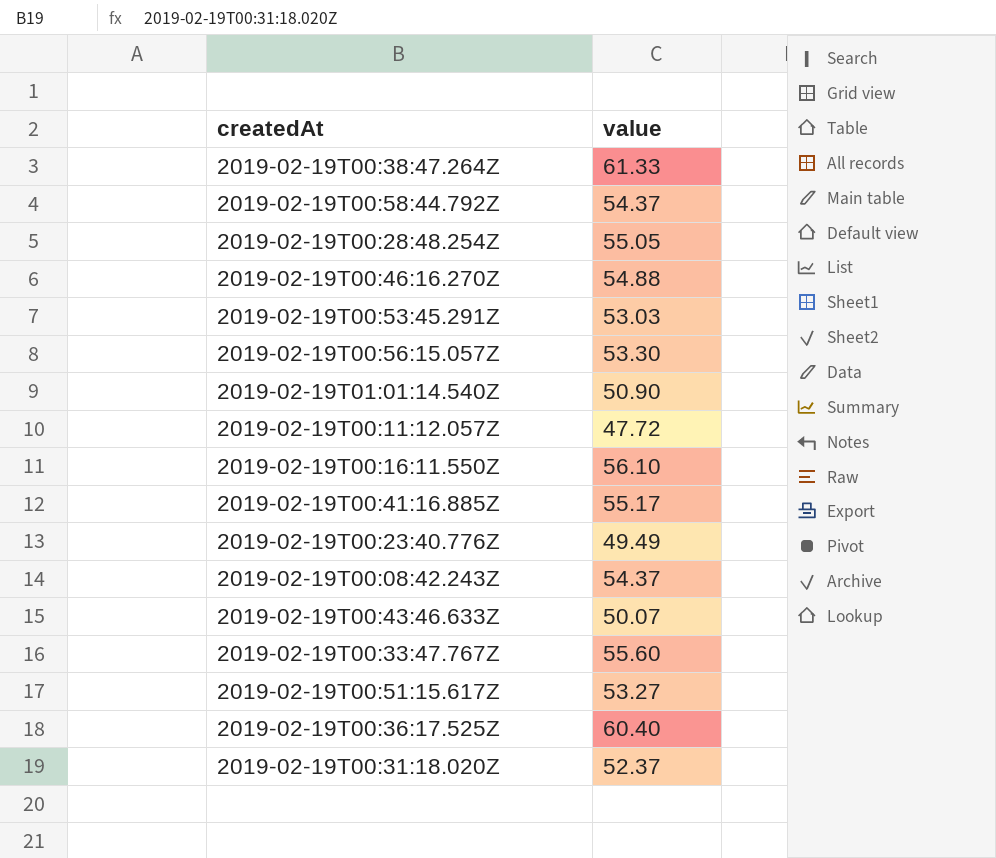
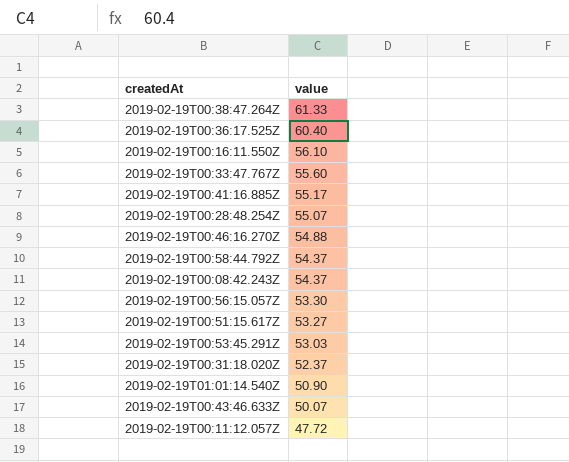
row order: none -> value descending
row 2019-02-19T00:23:40.776Z: 49.49 -> none
2019-02-19T00:28:48.254Z | value: 55.05 -> 55.07

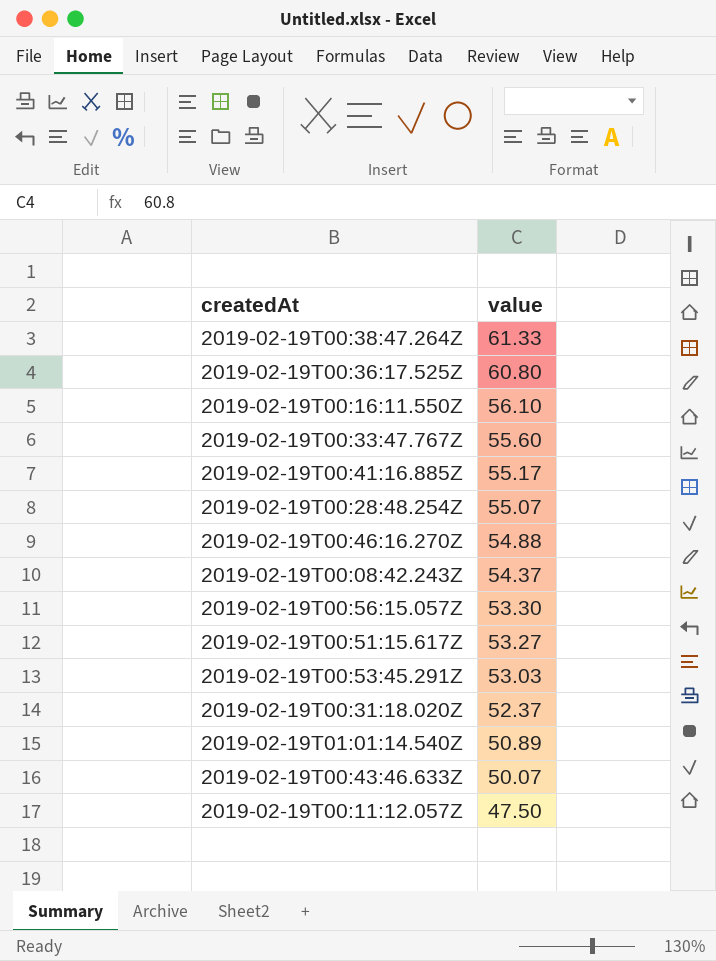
row 2019-02-19T00:58:44.792Z: 54.37 -> none
2019-02-19T00:36:17.525Z | value: 60.40 -> 60.80
2019-02-19T01:01:14.540Z | value: 50.90 -> 50.89
2019-02-19T00:11:12.057Z | value: 47.72 -> 47.50

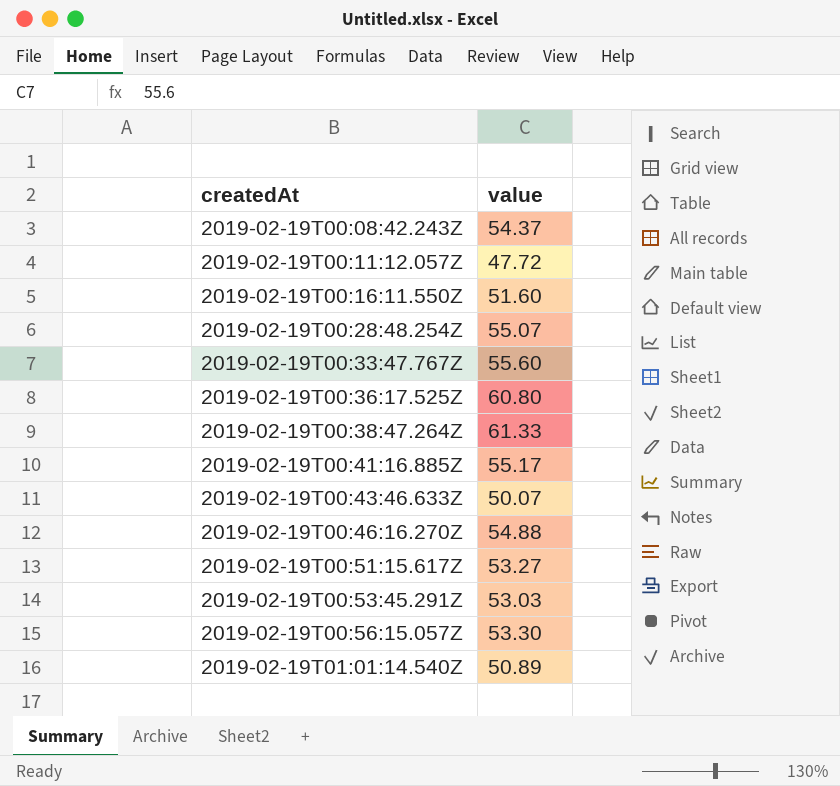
row order: value descending -> createdAt ascending
row 2019-02-19T00:31:18.020Z: 52.37 -> none
2019-02-19T00:11:12.057Z | value: 47.50 -> 47.72
2019-02-19T00:16:11.550Z | value: 56.10 -> 51.60

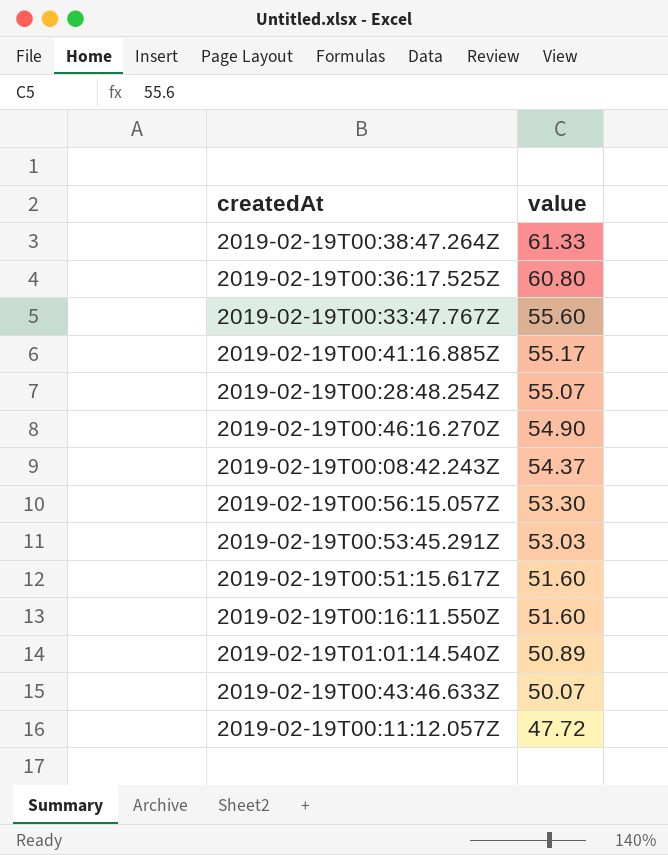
row order: createdAt ascending -> value descending
2019-02-19T00:46:16.270Z | value: 54.88 -> 54.90
2019-02-19T00:51:15.617Z | value: 53.27 -> 51.60

